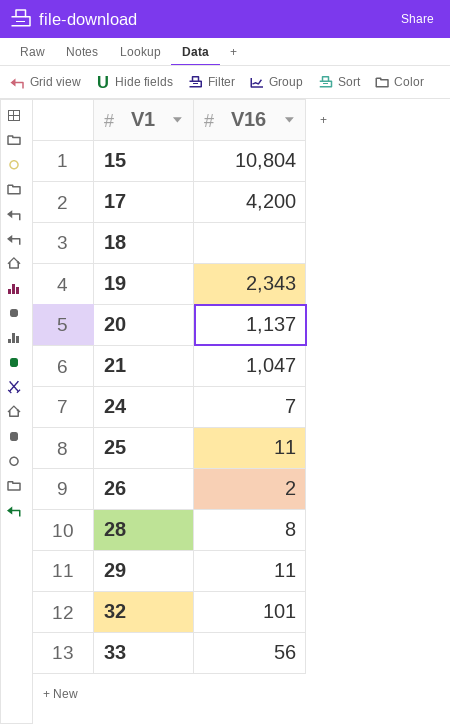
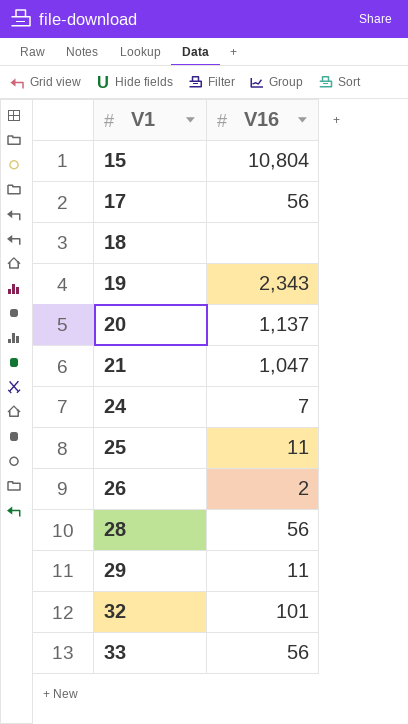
17 | V16: 4,200 -> 56
28 | V16: 8 -> 56

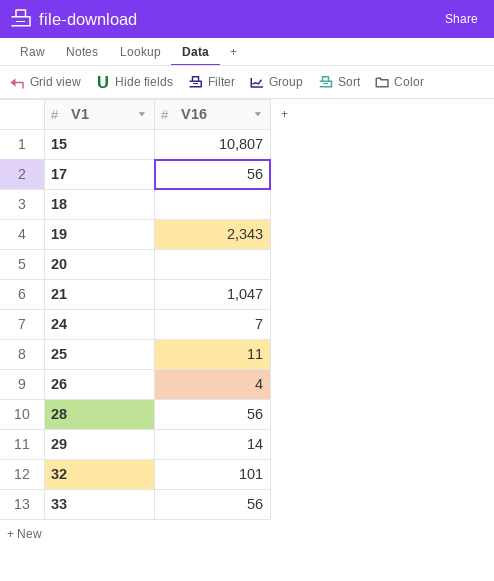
15 | V16: 10,804 -> 10,807
20 | V16: 1,137 -> none
26 | V16: 2 -> 4
29 | V16: 11 -> 14

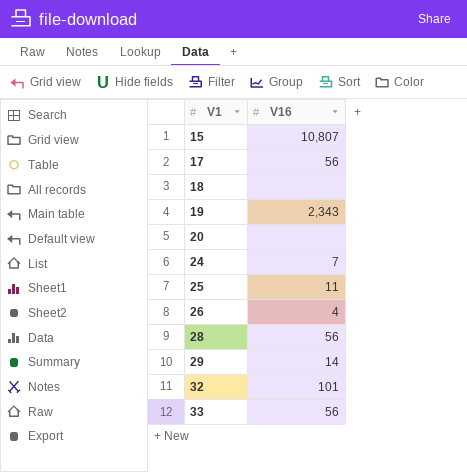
row 21: 1,047 -> none

